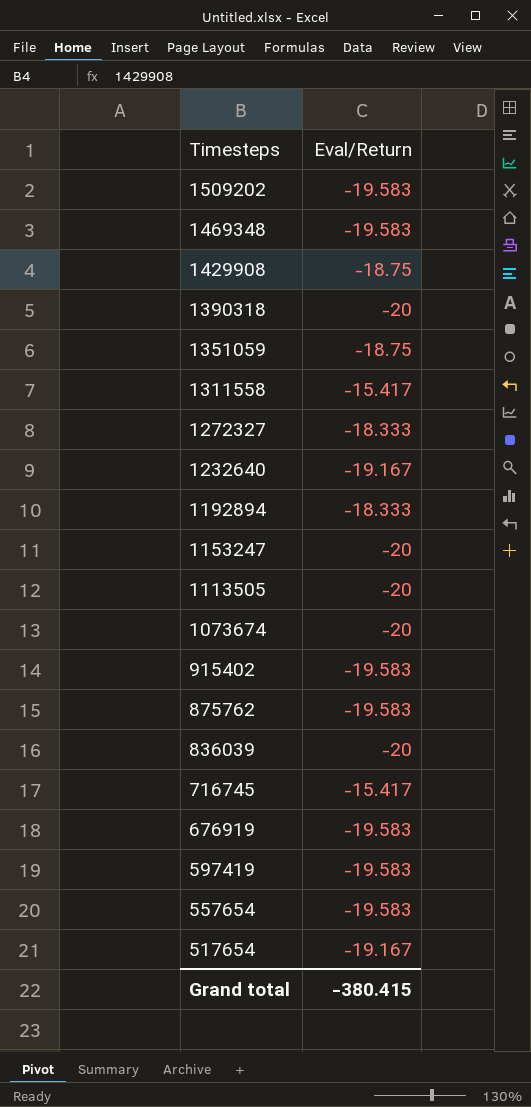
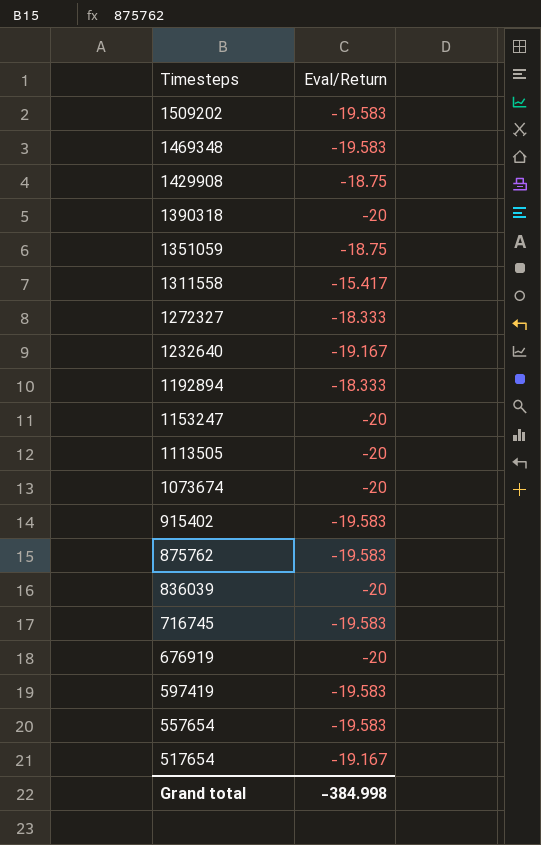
716745 | Eval/Return: -15.417 -> -19.583
676919 | Eval/Return: -19.583 -> -20
Grand total | Eval/Return: -380.415 -> -384.998

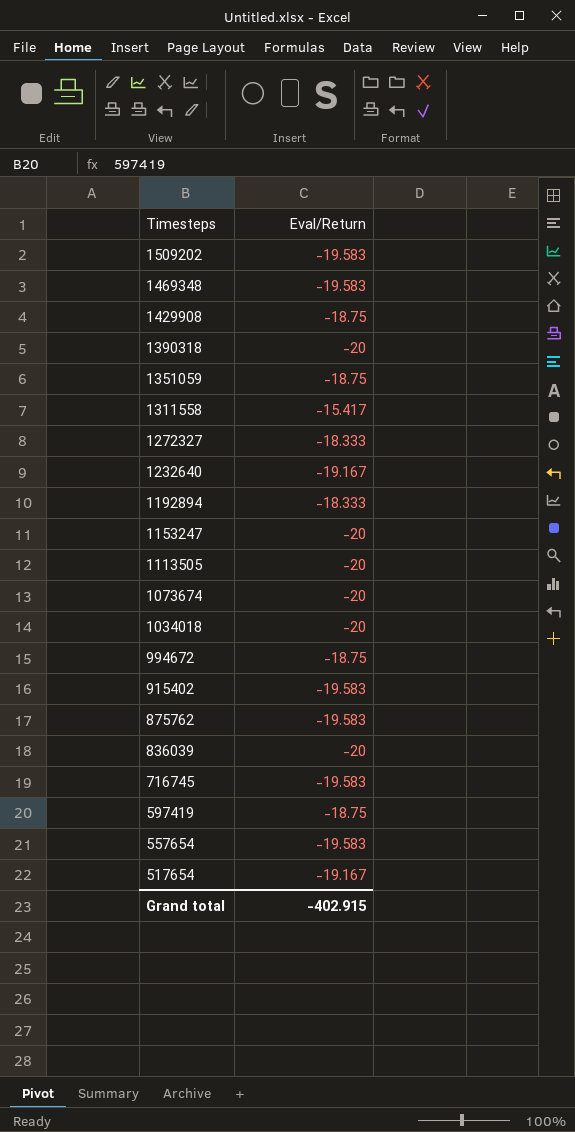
row 676919: -20 -> none
row 1034018: none -> -20
row 994672: none -> -18.75
597419 | Eval/Return: -19.583 -> -18.75
Grand total | Eval/Return: -384.998 -> -402.915

